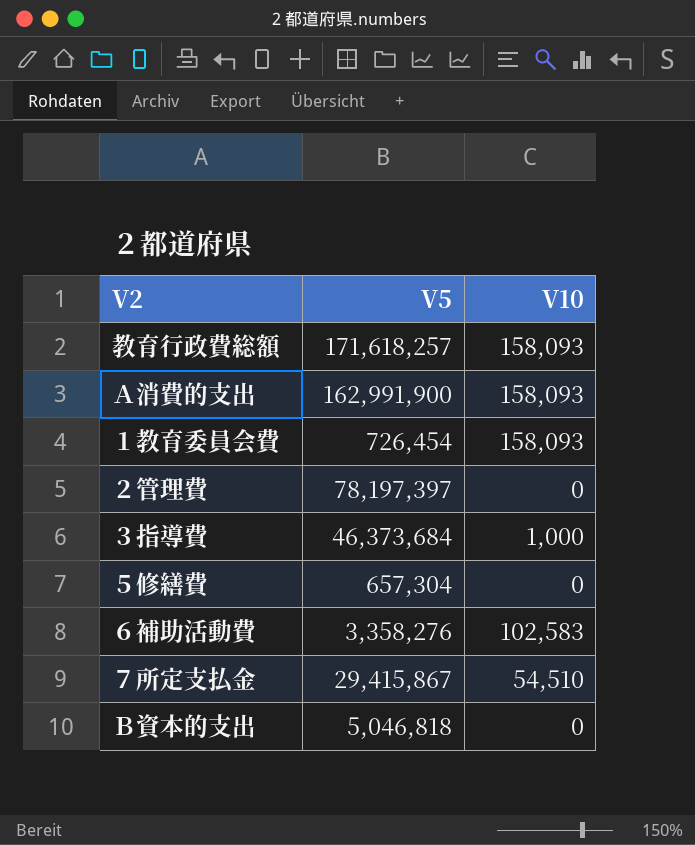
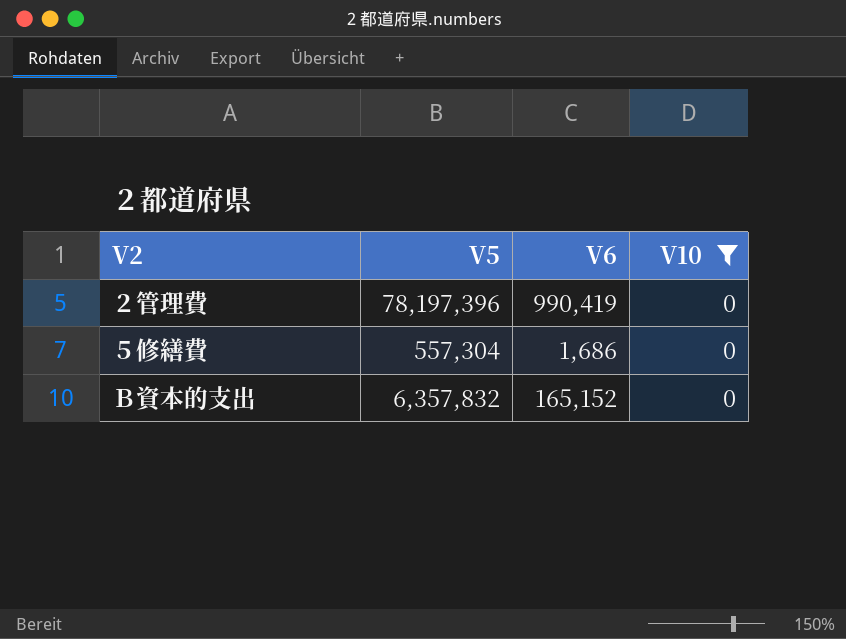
filter: none -> V10 = 0
column V6 | position: none -> 3
２管理費 | V5: 78,197,397 -> 78,197,396
５修繕費 | V5: 657,304 -> 557,304
Ｂ資本的支出 | V5: 5,046,818 -> 6,357,832

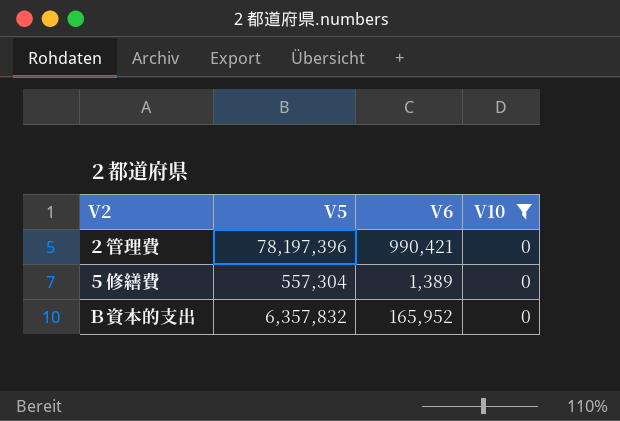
２管理費 | V6: 990,419 -> 990,421
５修繕費 | V6: 1,686 -> 1,389
Ｂ資本的支出 | V6: 165,152 -> 165,952

